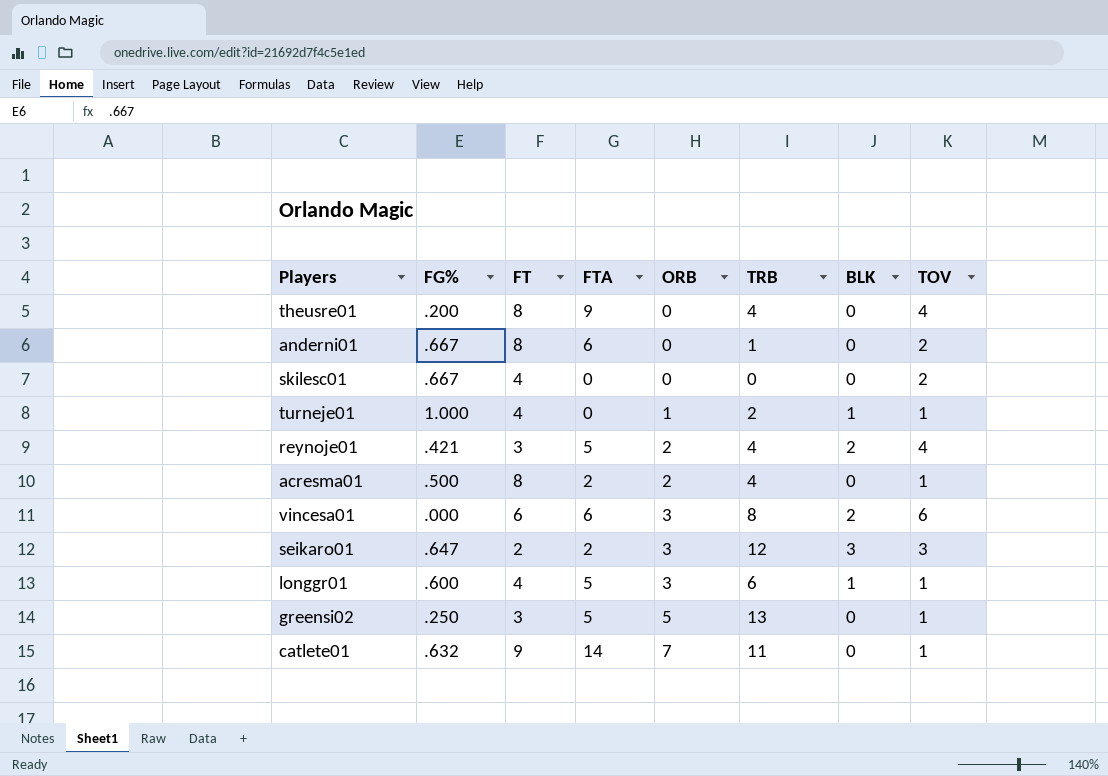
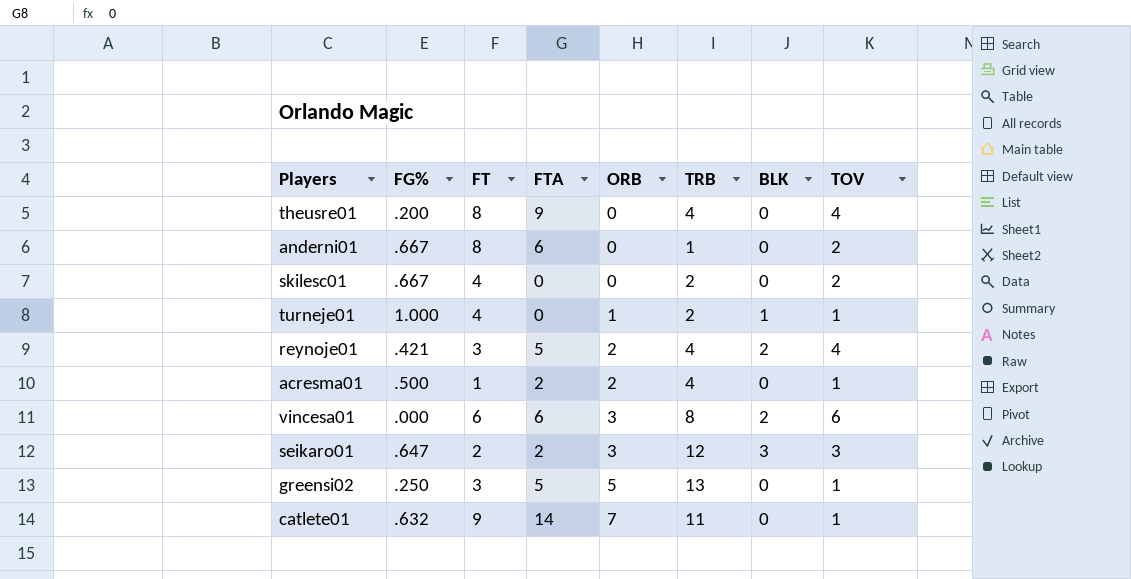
row longgr01: .600 | 4 | 5 | 3 | 6 | 1 | 1 -> none
skilesc01 | TRB: 0 -> 2
acresma01 | FT: 8 -> 1

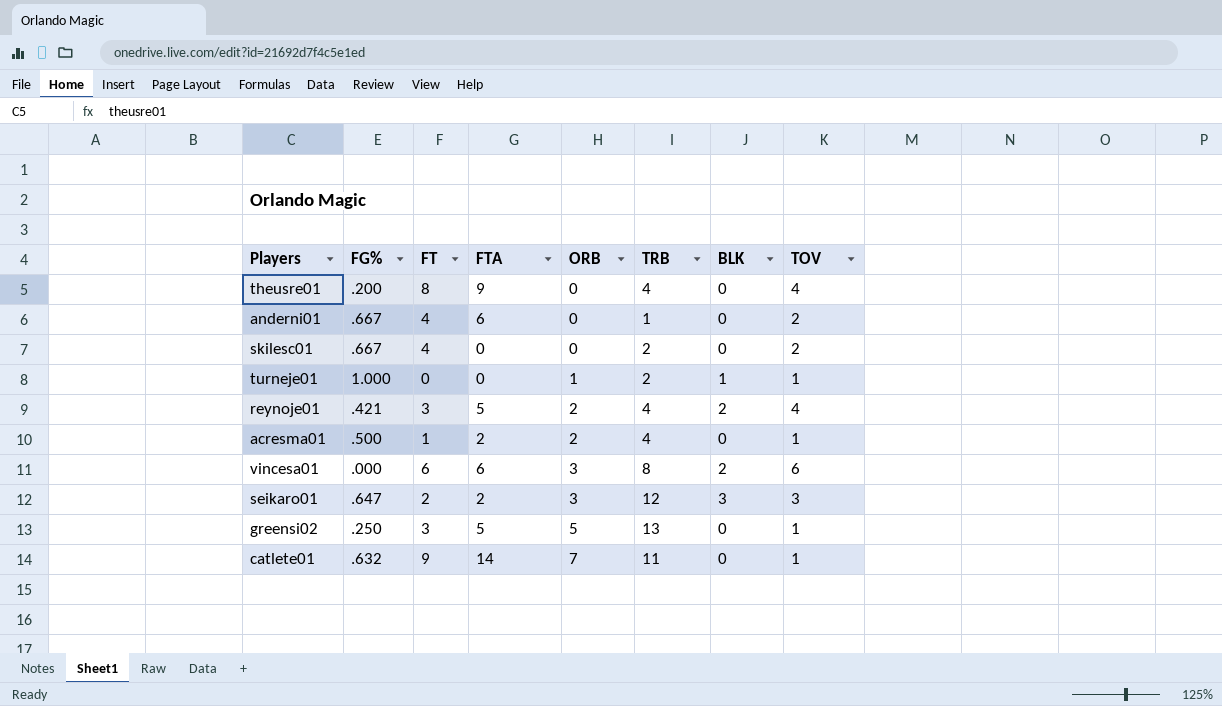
anderni01 | FT: 8 -> 4
turneje01 | FT: 4 -> 0

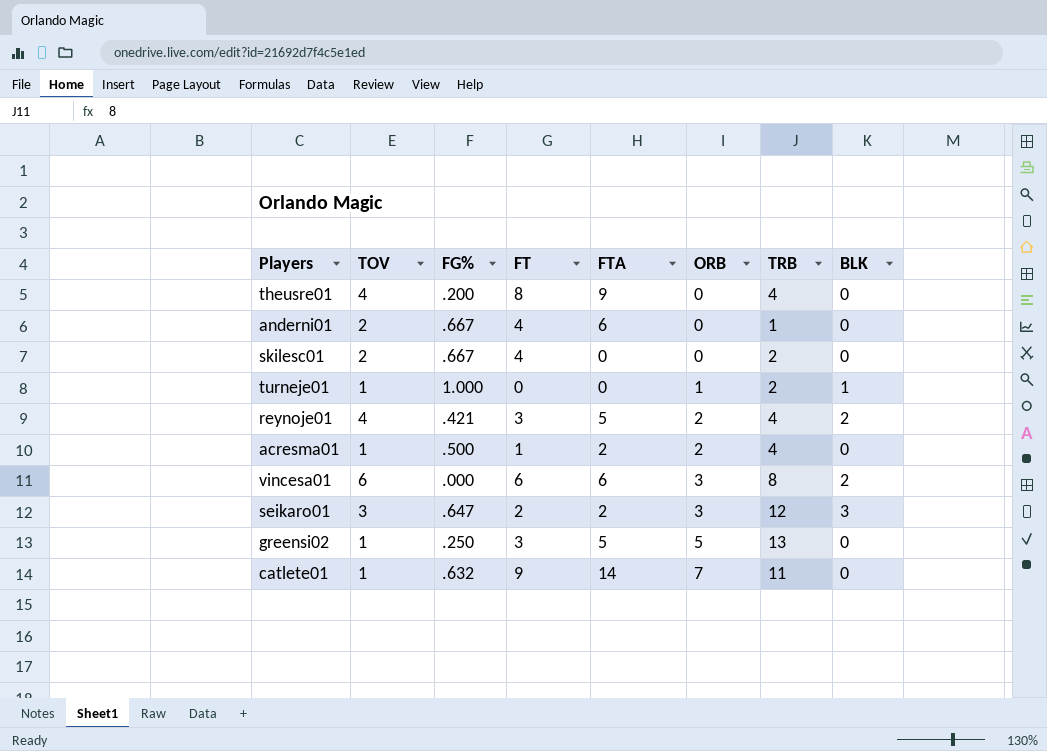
column TOV | position: 8 -> 2

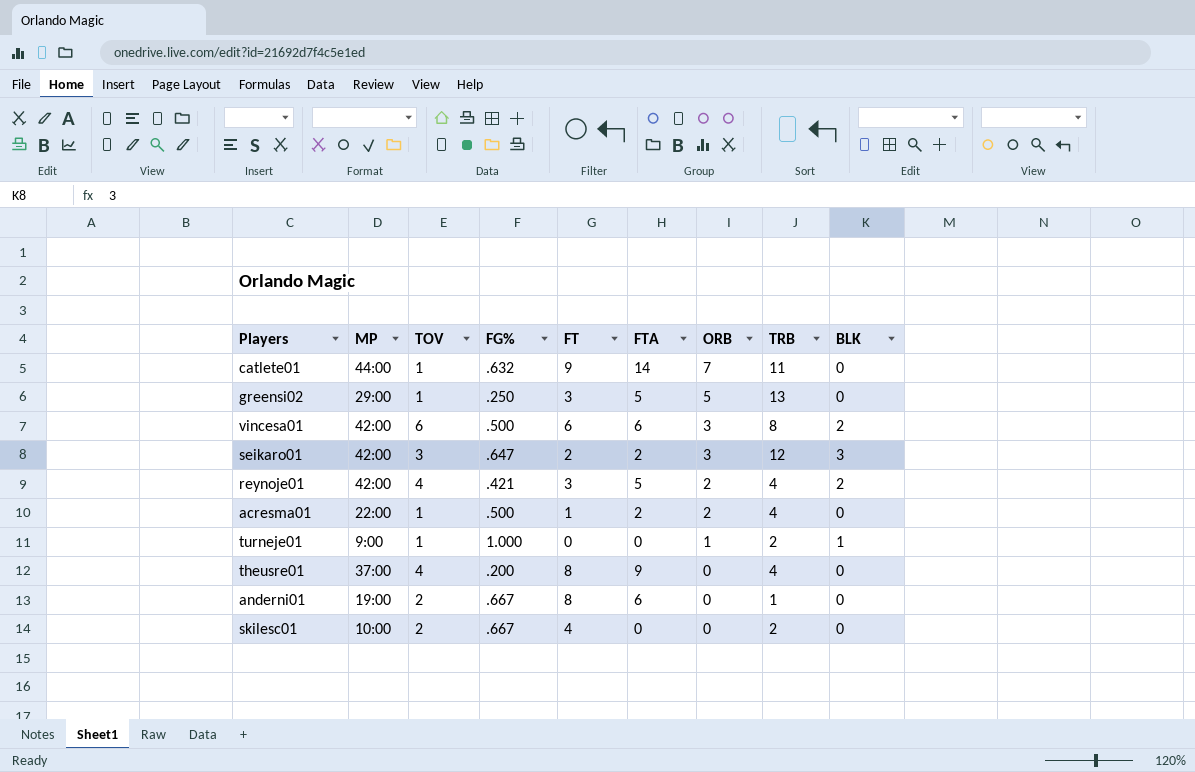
row order: ORB ascending -> ORB descending
column MP | position: none -> 2
vincesa01 | FG%: .000 -> .500
anderni01 | FT: 4 -> 8

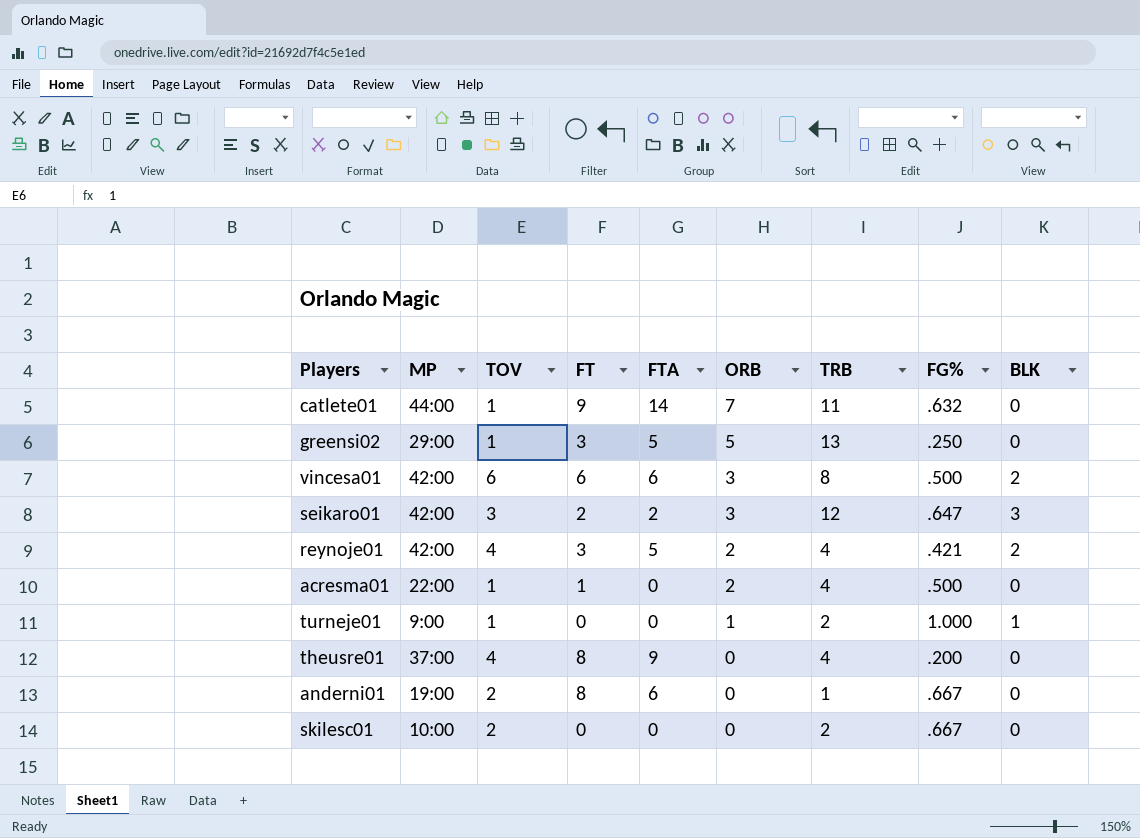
column FG% | position: 4 -> 8
acresma01 | FTA: 2 -> 0
skilesc01 | FT: 4 -> 0

